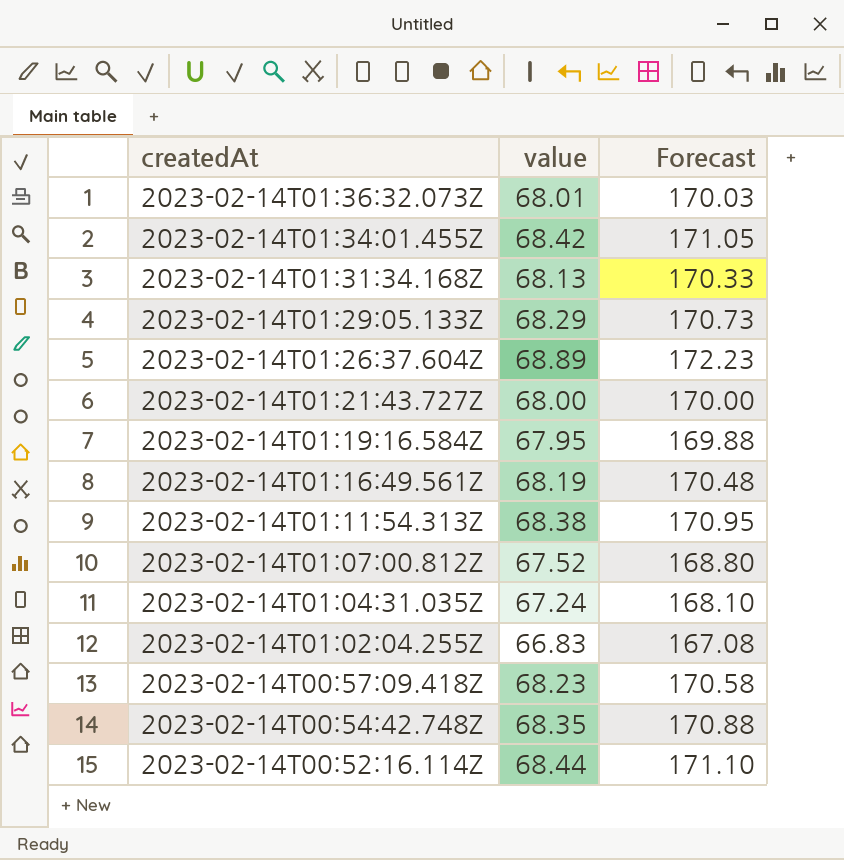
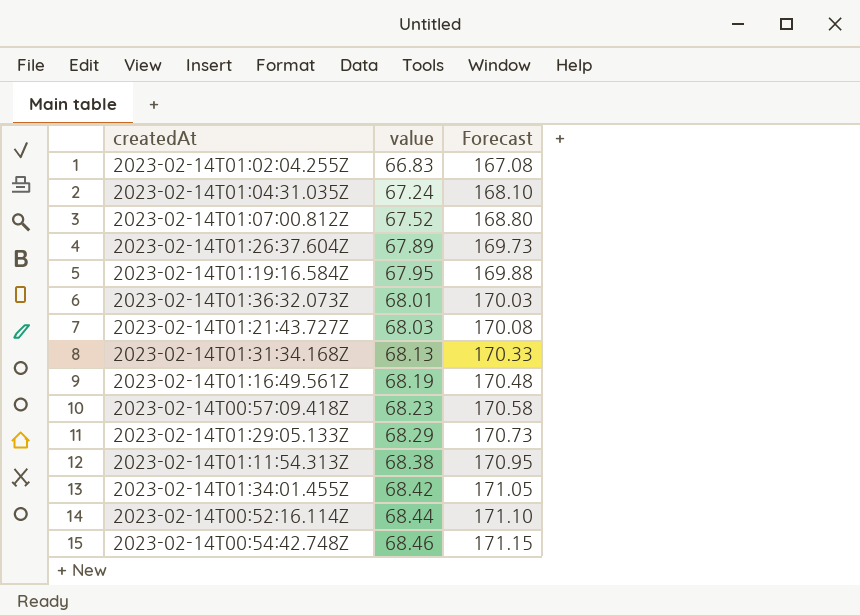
row order: createdAt descending -> value ascending
2023-02-14T01:26:37.604Z | value: 68.89 -> 67.89
2023-02-14T01:26:37.604Z | Forecast: 172.23 -> 169.73
2023-02-14T01:21:43.727Z | value: 68.00 -> 68.03
2023-02-14T01:21:43.727Z | Forecast: 170.00 -> 170.08
2023-02-14T00:54:42.748Z | value: 68.35 -> 68.46
2023-02-14T00:54:42.748Z | Forecast: 170.88 -> 171.15

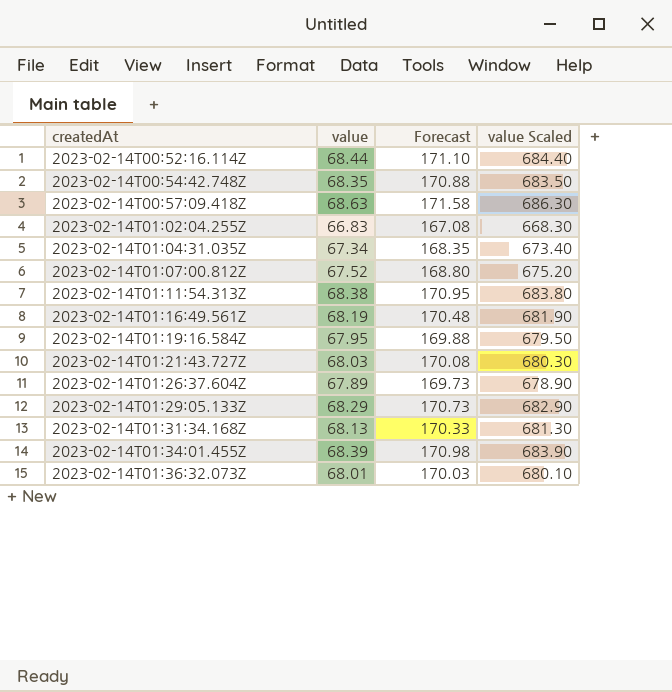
row order: value ascending -> createdAt ascending
column value Scaled | formula: none -> [value] * 10
2023-02-14T00:54:42.748Z | value: 68.46 -> 68.35
2023-02-14T00:54:42.748Z | Forecast: 171.15 -> 170.88
2023-02-14T00:57:09.418Z | value: 68.23 -> 68.63
2023-02-14T00:57:09.418Z | Forecast: 170.58 -> 171.58
2023-02-14T01:04:31.035Z | value: 67.24 -> 67.34
2023-02-14T01:04:31.035Z | Forecast: 168.10 -> 168.35
2023-02-14T01:34:01.455Z | value: 68.42 -> 68.39
2023-02-14T01:34:01.455Z | Forecast: 171.05 -> 170.98

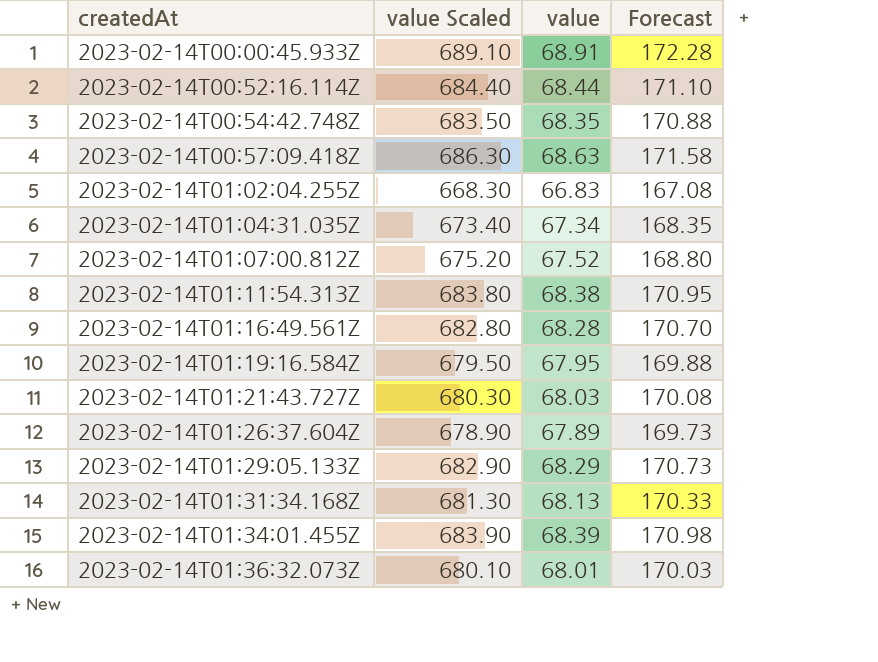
column value Scaled | position: 4 -> 2
row 2023-02-14T00:00:45.933Z: none -> 689.10 | 68.91 | 172.28
2023-02-14T01:16:49.561Z | value Scaled: 681.90 -> 682.80
2023-02-14T01:16:49.561Z | value: 68.19 -> 68.28
2023-02-14T01:16:49.561Z | Forecast: 170.48 -> 170.70

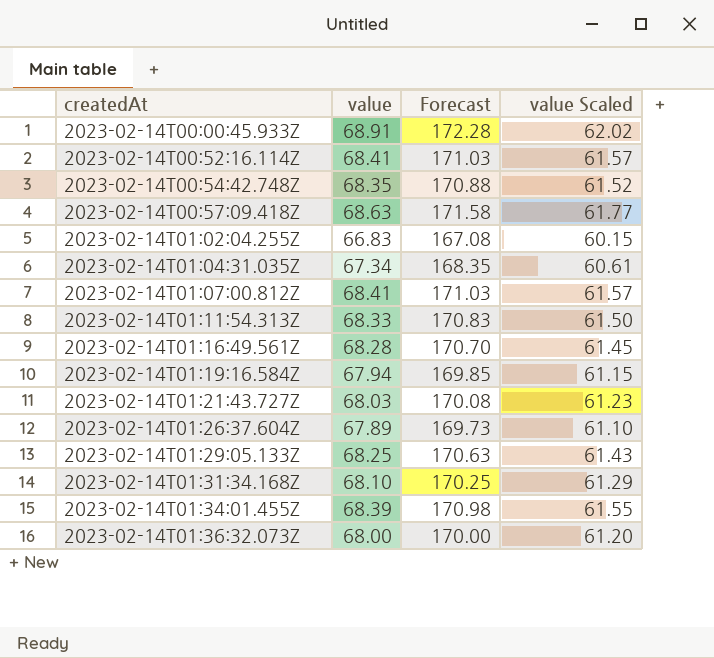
column value Scaled | formula: [value] * 10 -> [value] * 0.9
column value Scaled | position: 2 -> 4
2023-02-14T00:52:16.114Z | value: 68.44 -> 68.41
2023-02-14T00:52:16.114Z | Forecast: 171.10 -> 171.03
2023-02-14T01:07:00.812Z | value: 67.52 -> 68.41
2023-02-14T01:07:00.812Z | Forecast: 168.80 -> 171.03
2023-02-14T01:11:54.313Z | value: 68.38 -> 68.33
2023-02-14T01:11:54.313Z | Forecast: 170.95 -> 170.83
2023-02-14T01:19:16.584Z | value: 67.95 -> 67.94
2023-02-14T01:19:16.584Z | Forecast: 169.88 -> 169.85
2023-02-14T01:29:05.133Z | value: 68.29 -> 68.25
2023-02-14T01:29:05.133Z | Forecast: 170.73 -> 170.63
2023-02-14T01:31:34.168Z | value: 68.13 -> 68.10
2023-02-14T01:31:34.168Z | Forecast: 170.33 -> 170.25
2023-02-14T01:36:32.073Z | value: 68.01 -> 68.00
2023-02-14T01:36:32.073Z | Forecast: 170.03 -> 170.00

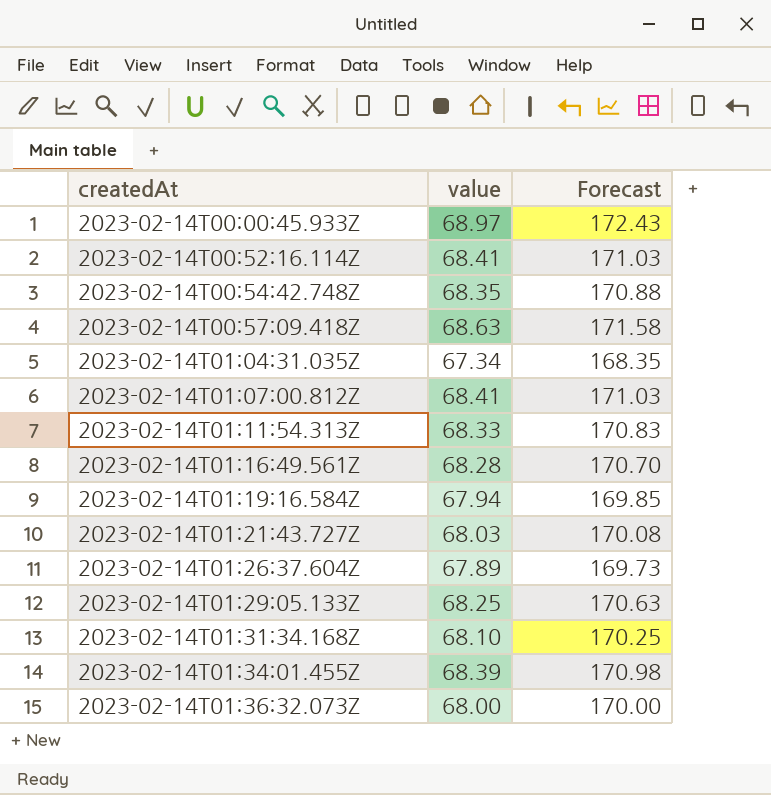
column value Scaled | formula: [value] * 0.9 -> none
row 2023-02-14T01:02:04.255Z: 66.83 | 167.08 | 60.15 -> none
2023-02-14T00:00:45.933Z | value: 68.91 -> 68.97
2023-02-14T00:00:45.933Z | Forecast: 172.28 -> 172.43

